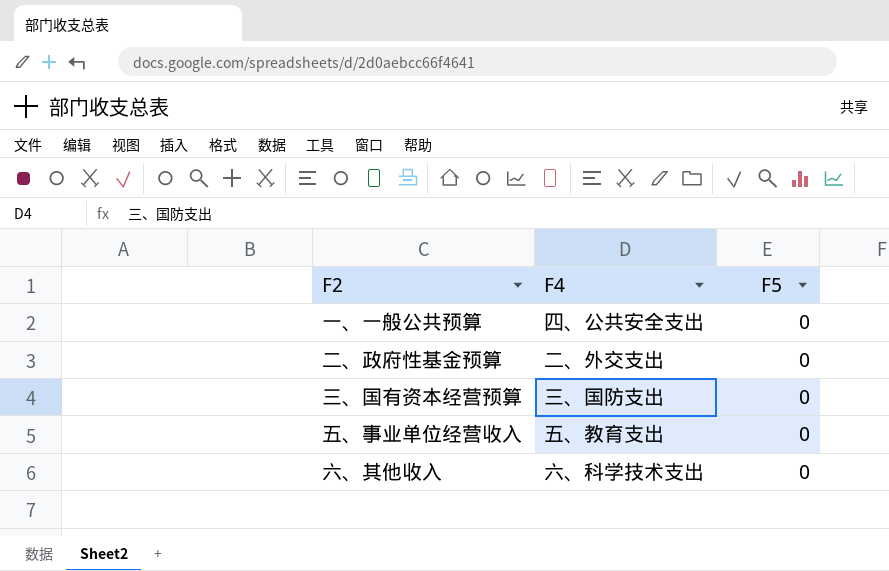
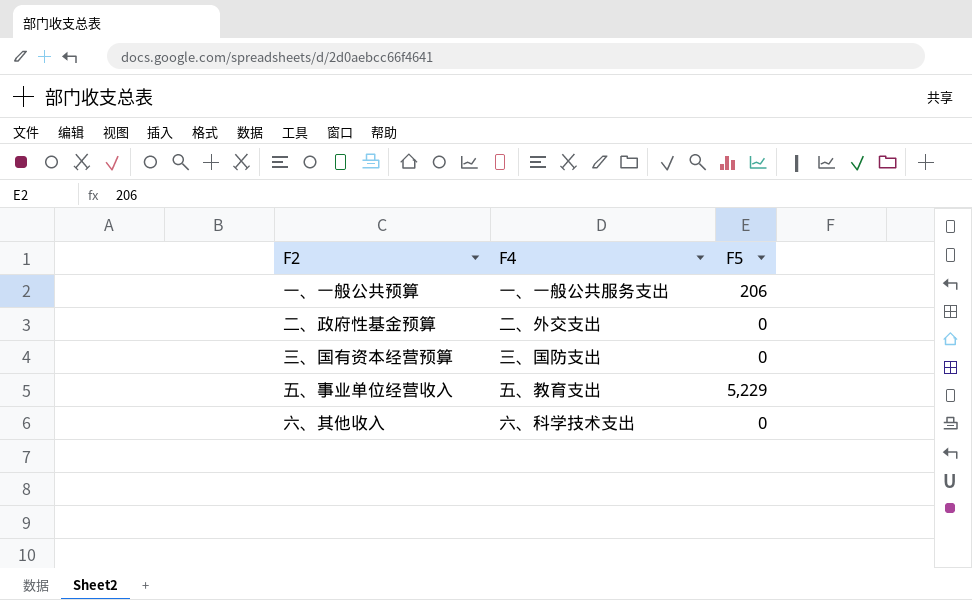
一、一般公共预算 | F4: 四、公共安全支出 -> 一、一般公共服务支出
一、一般公共预算 | F5: 0 -> 206
五、事业单位经营收入 | F5: 0 -> 5,229

